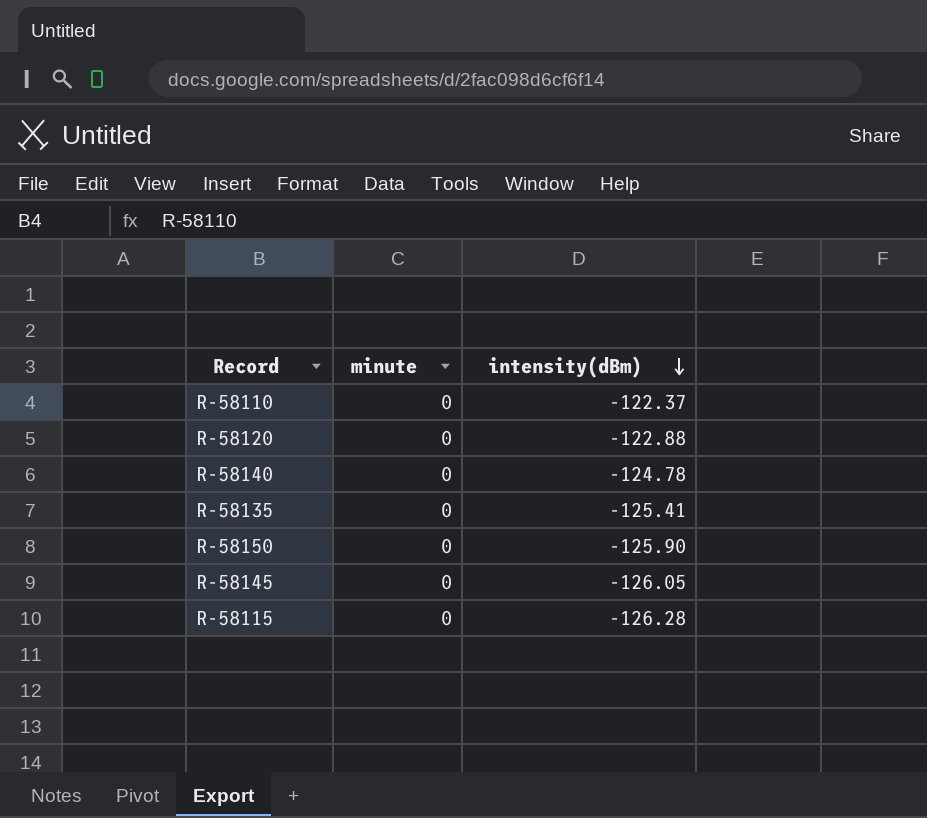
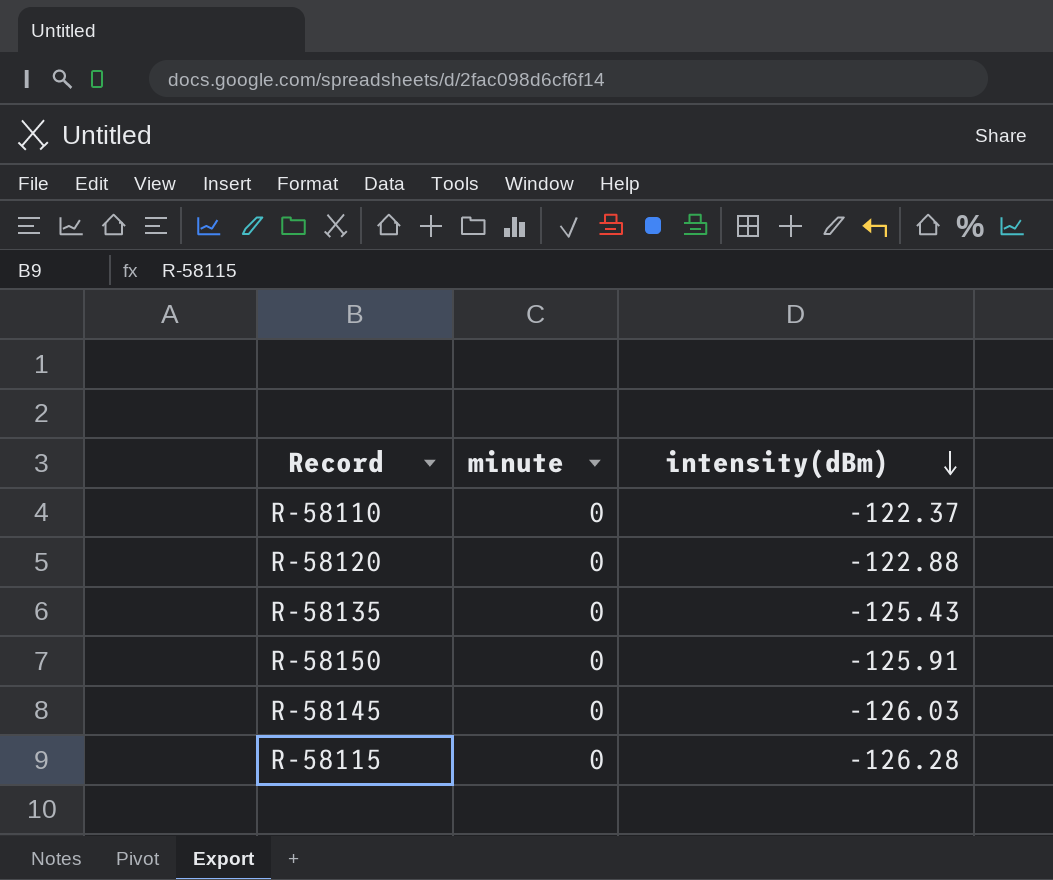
row R-58140: 0 | -124.78 -> none
R-58135 | intensity(dBm): -125.41 -> -125.43
R-58150 | intensity(dBm): -125.90 -> -125.91
R-58145 | intensity(dBm): -126.05 -> -126.03

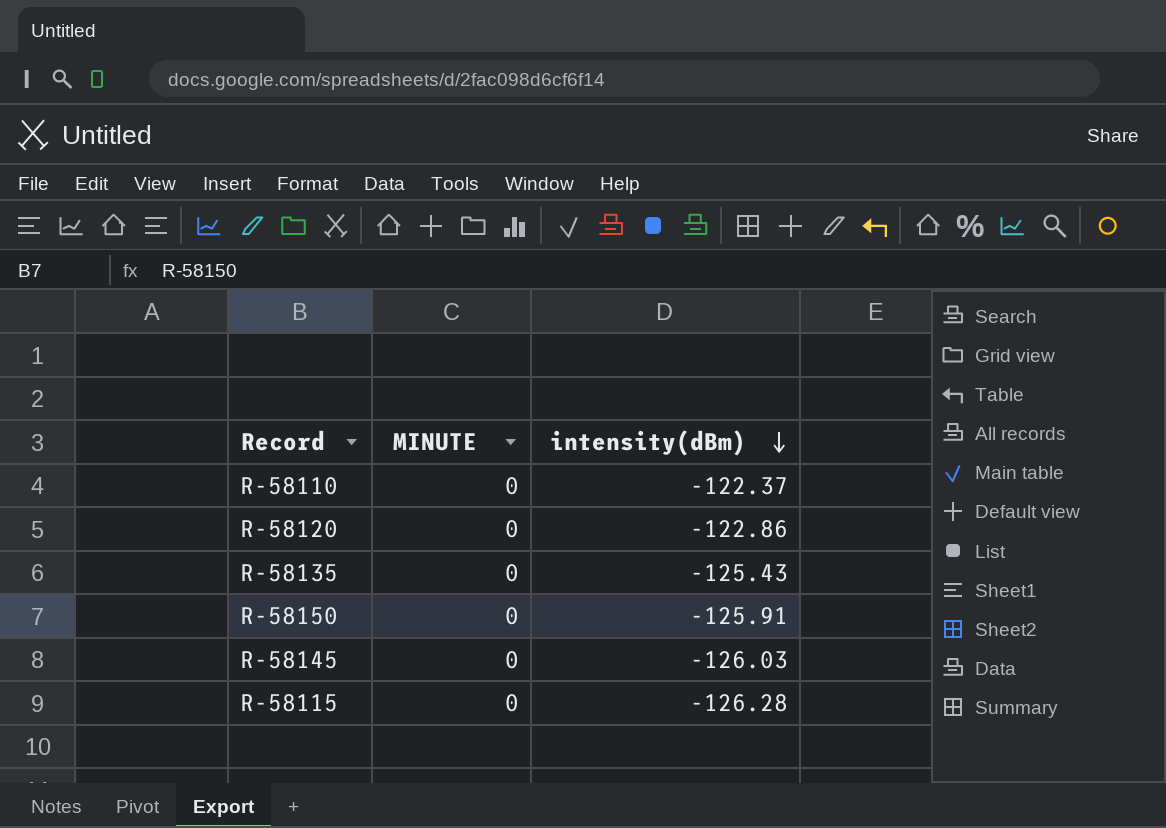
column name: minute -> MINUTE
R-58120 | intensity(dBm): -122.88 -> -122.86

